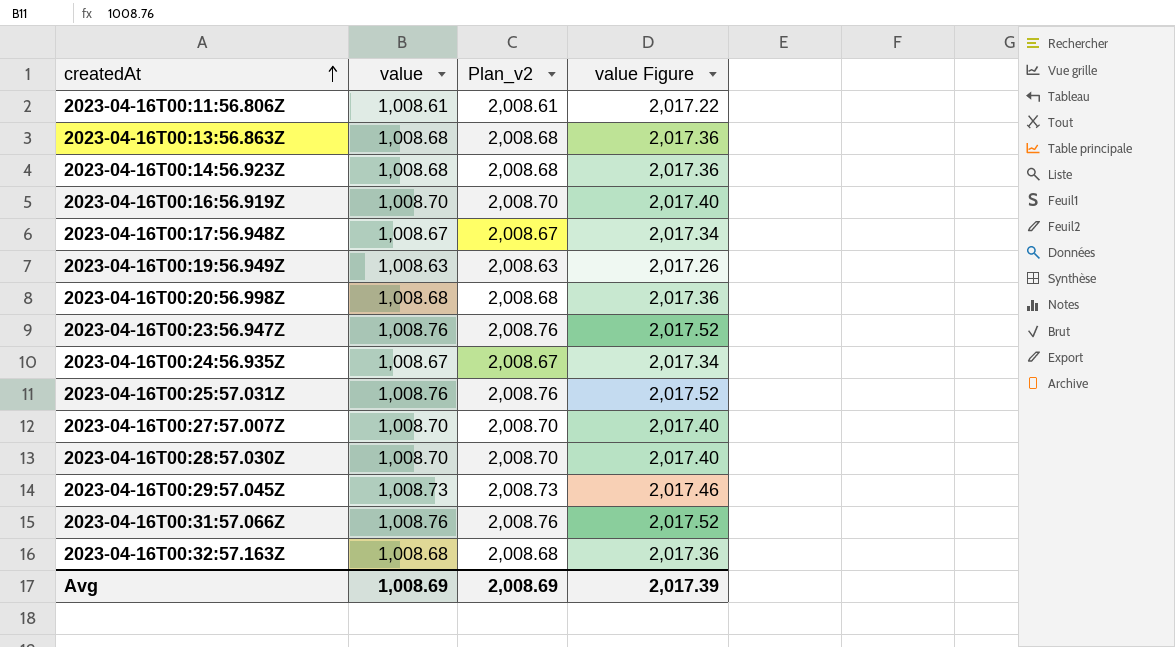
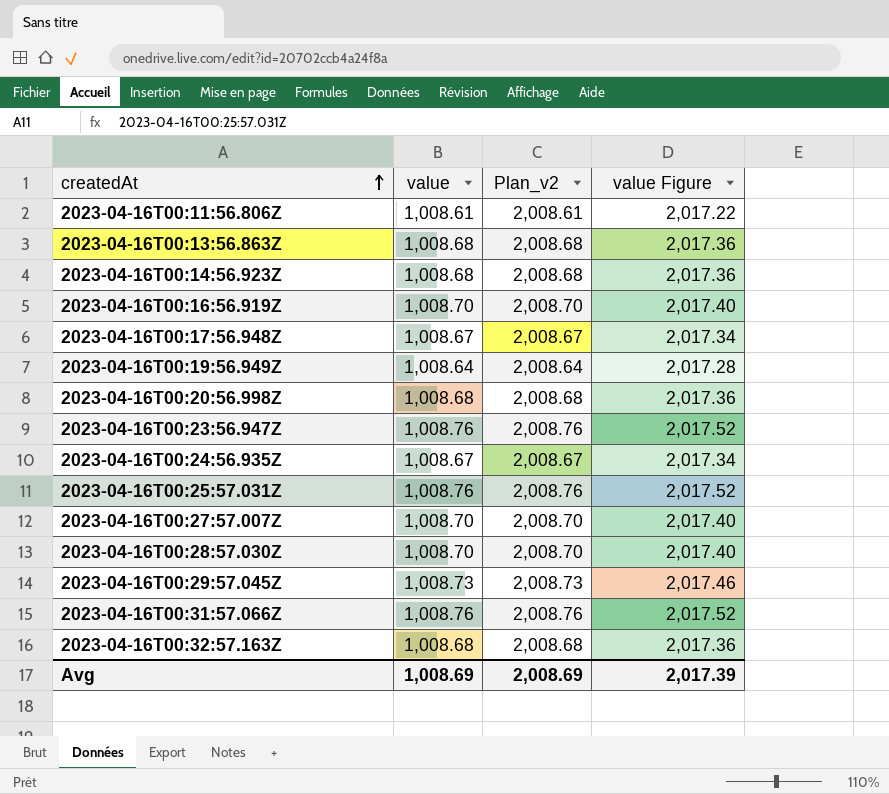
2023-04-16T00:19:56.949Z | value: 1,008.63 -> 1,008.64
2023-04-16T00:19:56.949Z | Plan_v2: 2,008.63 -> 2,008.64
2023-04-16T00:19:56.949Z | value Figure: 2,017.26 -> 2,017.28

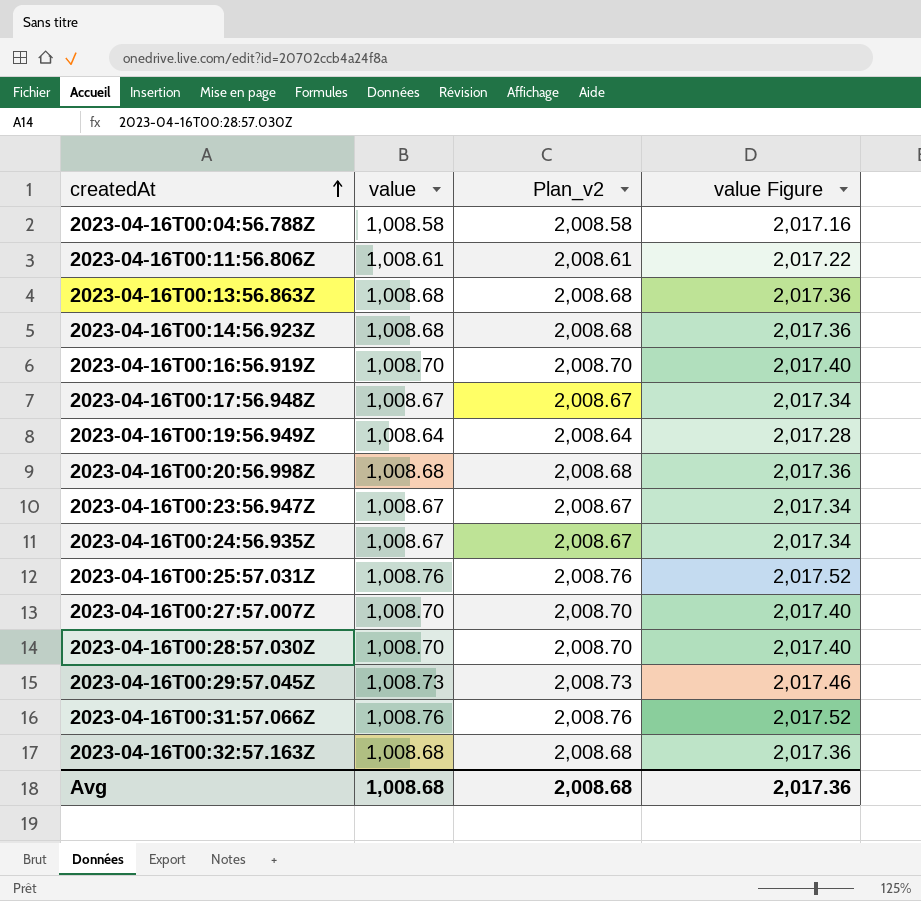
row 2023-04-16T00:04:56.788Z: none -> 1,008.58 | 2,008.58 | 2,017.16
2023-04-16T00:23:56.947Z | value: 1,008.76 -> 1,008.67
2023-04-16T00:23:56.947Z | Plan_v2: 2,008.76 -> 2,008.67
2023-04-16T00:23:56.947Z | value Figure: 2,017.52 -> 2,017.34
Avg | value: 1,008.69 -> 1,008.68
Avg | Plan_v2: 2,008.69 -> 2,008.68
Avg | value Figure: 2,017.39 -> 2,017.36

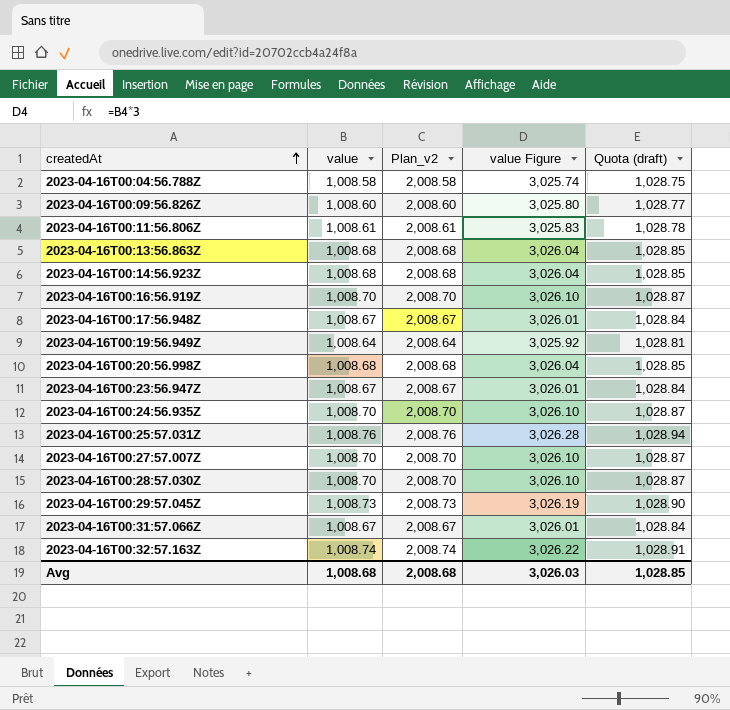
column value Figure | formula: [value] * 2 -> [value] * 3
column Quota (draft) | formula: none -> [value] * 1.02
row 2023-04-16T00:09:56.826Z: none -> 1,008.60 | 2,008.60 | 3,025.80 | 1,028.77
2023-04-16T00:24:56.935Z | value: 1,008.67 -> 1,008.70
2023-04-16T00:24:56.935Z | Plan_v2: 2,008.67 -> 2,008.70
2023-04-16T00:31:57.066Z | value: 1,008.76 -> 1,008.67
2023-04-16T00:31:57.066Z | Plan_v2: 2,008.76 -> 2,008.67
2023-04-16T00:32:57.163Z | value: 1,008.68 -> 1,008.74
2023-04-16T00:32:57.163Z | Plan_v2: 2,008.68 -> 2,008.74
Avg | value Figure: 2,017.36 -> 3,026.03

